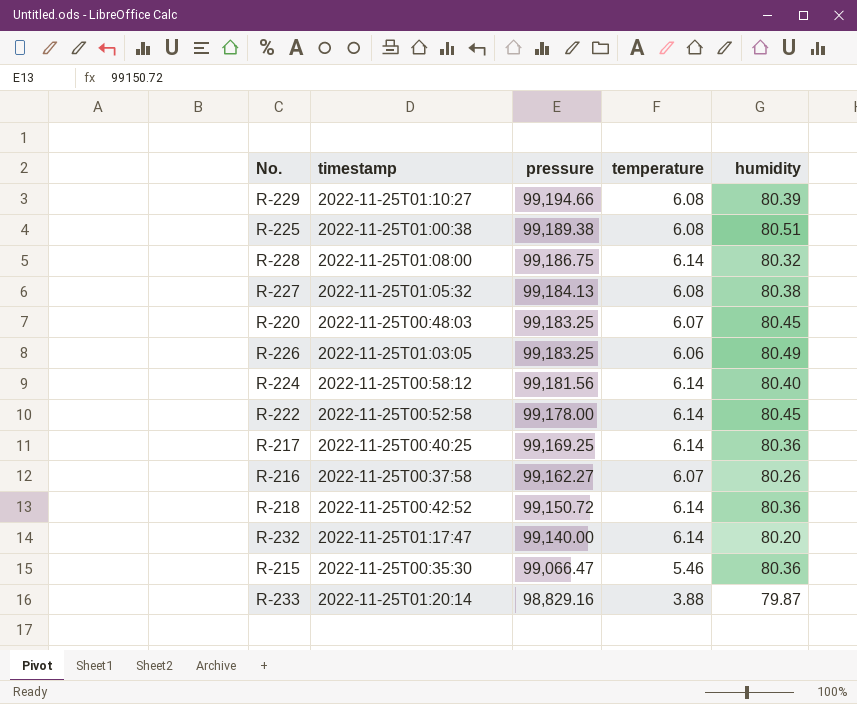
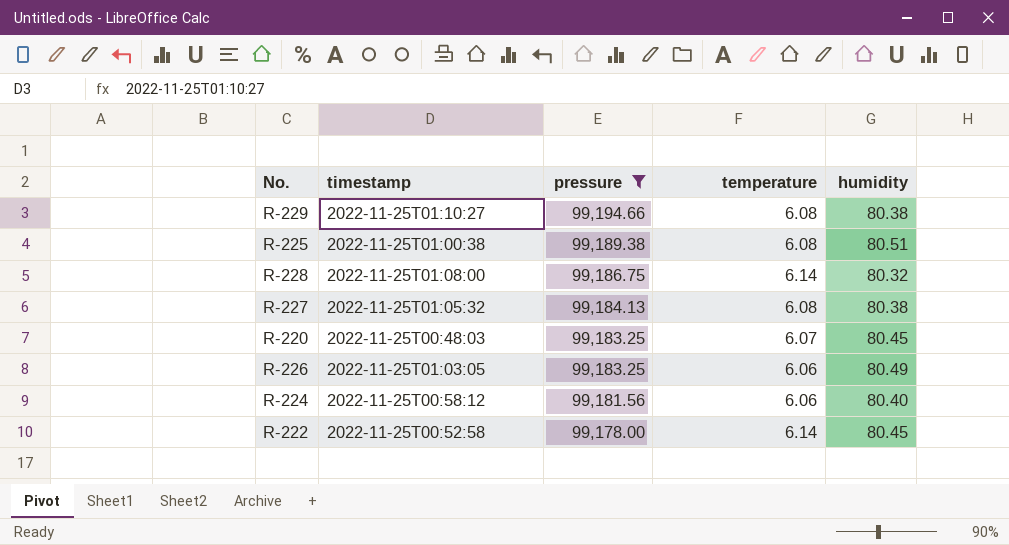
filter: none -> pressure >= 99,178.00
R-229 | humidity: 80.39 -> 80.38
R-224 | temperature: 6.14 -> 6.06

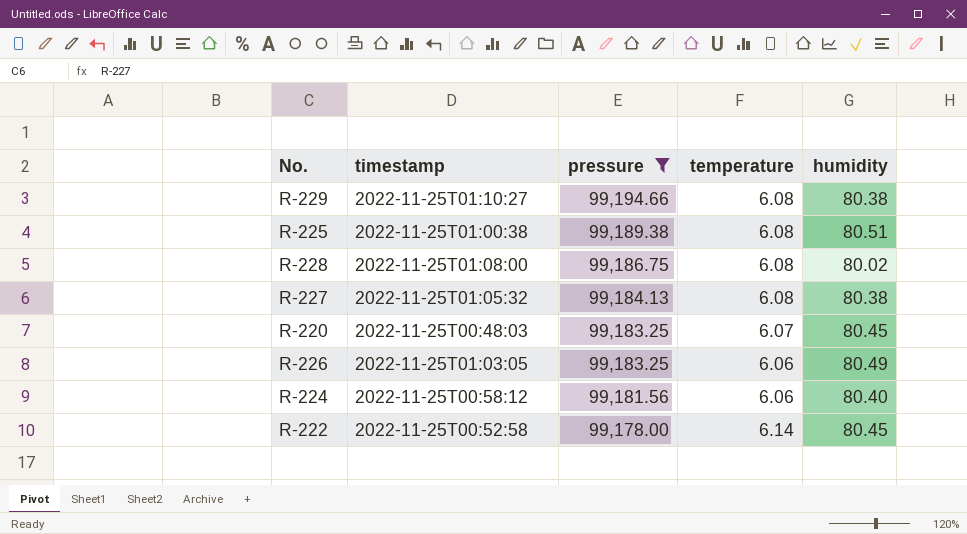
R-228 | temperature: 6.14 -> 6.08
R-228 | humidity: 80.32 -> 80.02

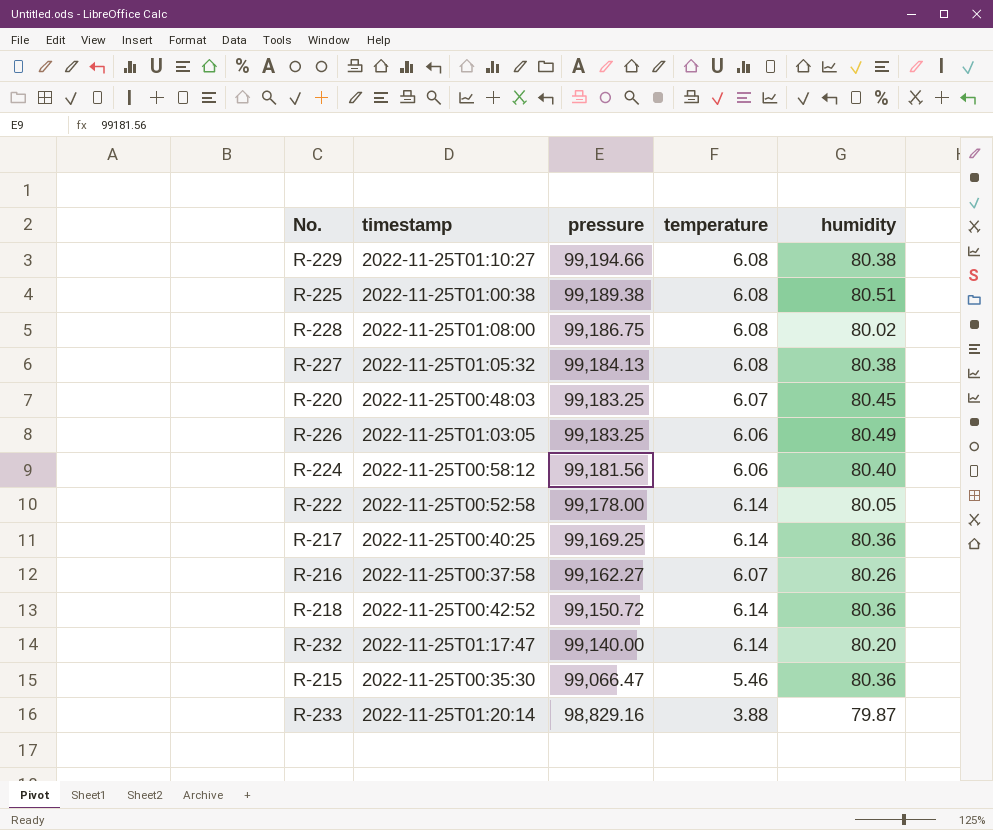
filter: pressure >= 99,178.00 -> none
R-222 | humidity: 80.45 -> 80.05

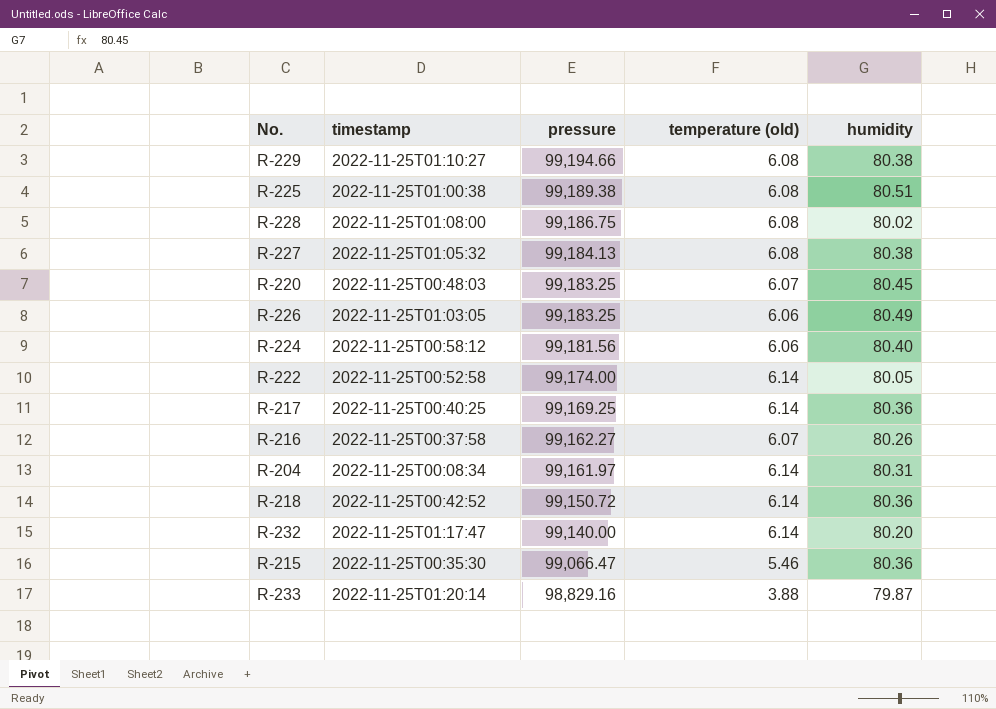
column name: temperature -> temperature (old)
R-222 | pressure: 99,178.00 -> 99,174.00
row R-204: none -> 2022-11-25T00:08:34 | 99,161.97 | 6.14 | 80.31

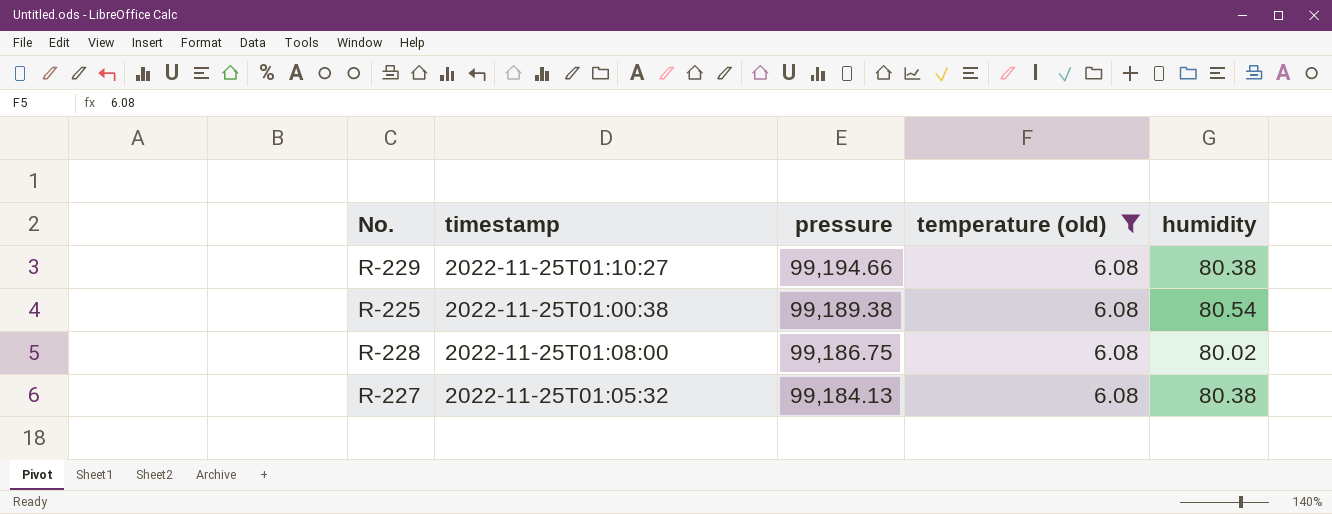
filter: none -> temperature (old) = 6.08
R-225 | humidity: 80.51 -> 80.54

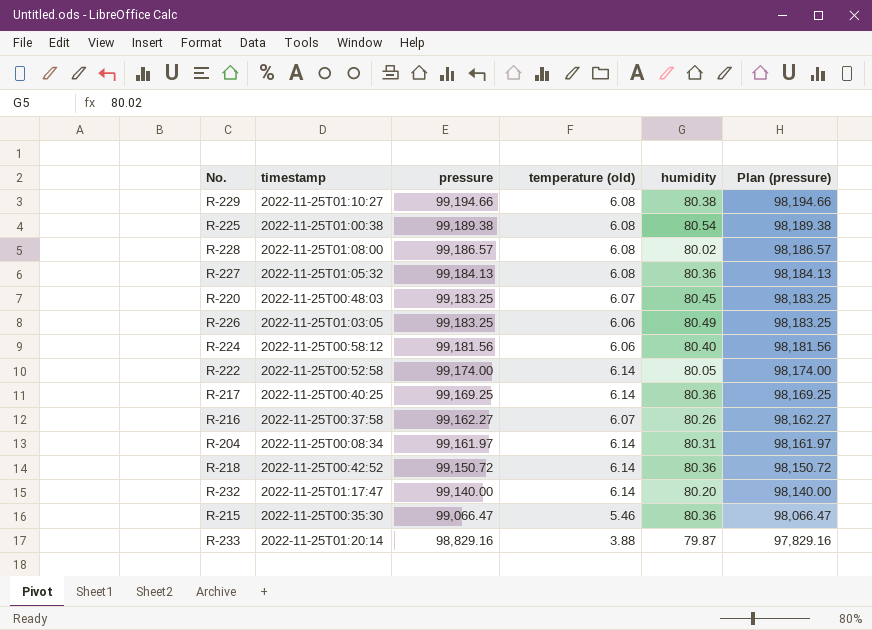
filter: temperature (old) = 6.08 -> none
column Plan (pressure) | formula: none -> [pressure] - 1000
R-228 | pressure: 99,186.75 -> 99,186.57
R-227 | humidity: 80.38 -> 80.36

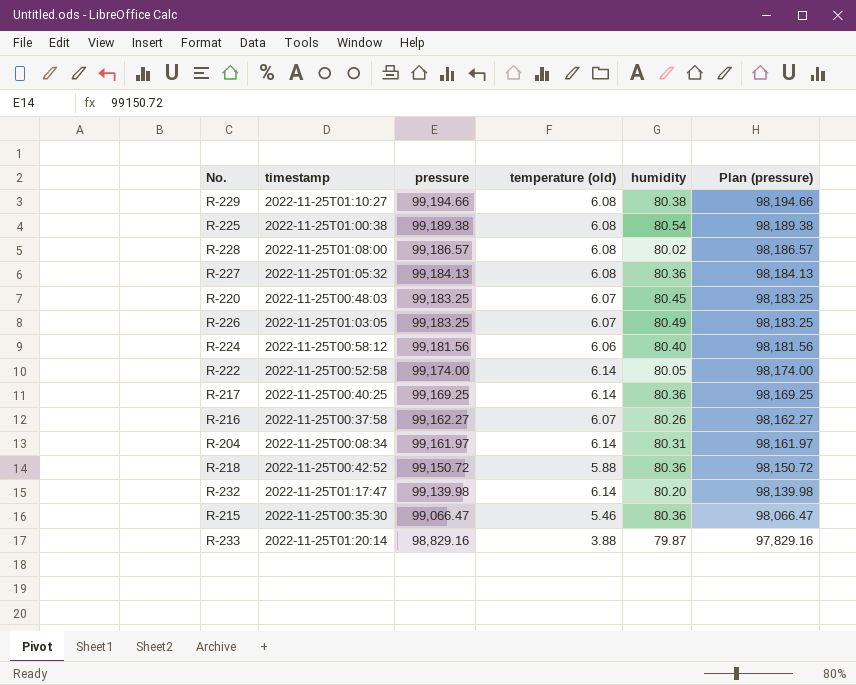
R-226 | temperature (old): 6.06 -> 6.07
R-218 | temperature (old): 6.14 -> 5.88
R-232 | pressure: 99,140.00 -> 99,139.98
R-232 | Plan (pressure): 98,140.00 -> 98,139.98

